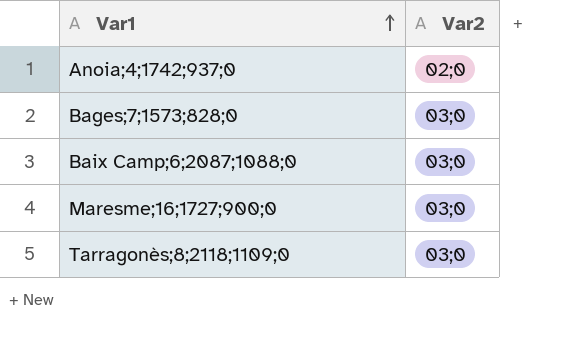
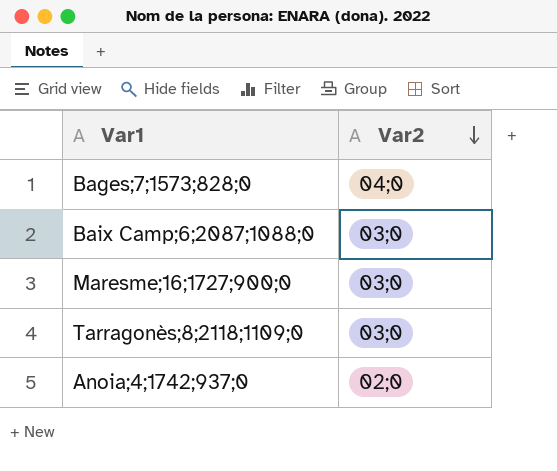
row order: Var1 ascending -> Var2 descending
Bages;7;1573;828;0 | Var2: 03;0 -> 04;0

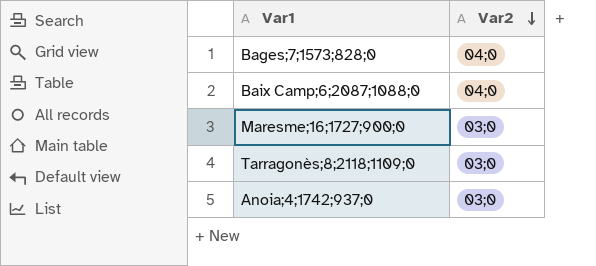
Baix Camp;6;2087;1088;0 | Var2: 03;0 -> 04;0
Anoia;4;1742;937;0 | Var2: 02;0 -> 03;0

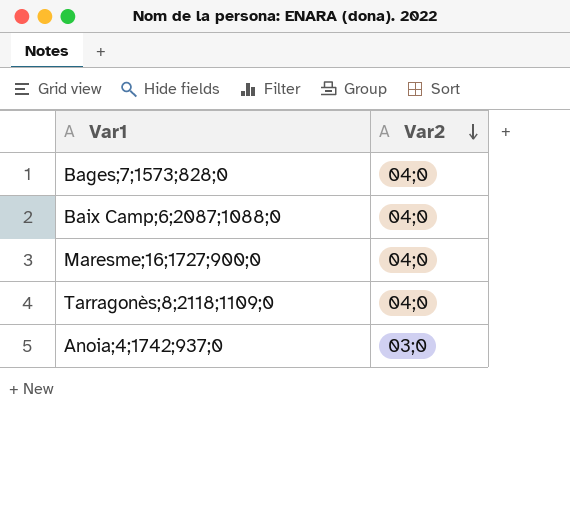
Maresme;16;1727;900;0 | Var2: 03;0 -> 04;0
Tarragonès;8;2118;1109;0 | Var2: 03;0 -> 04;0

